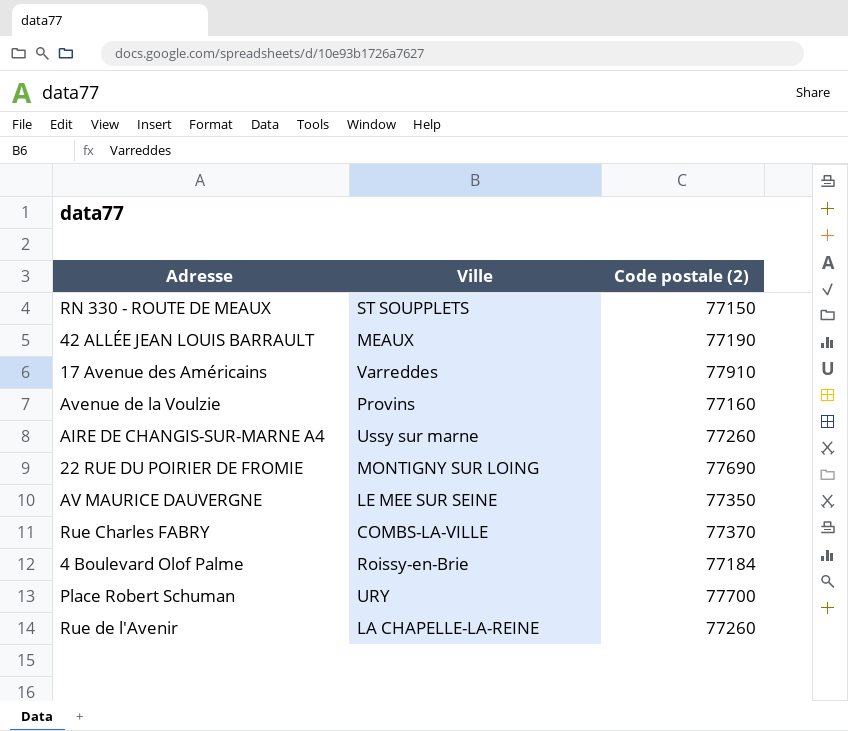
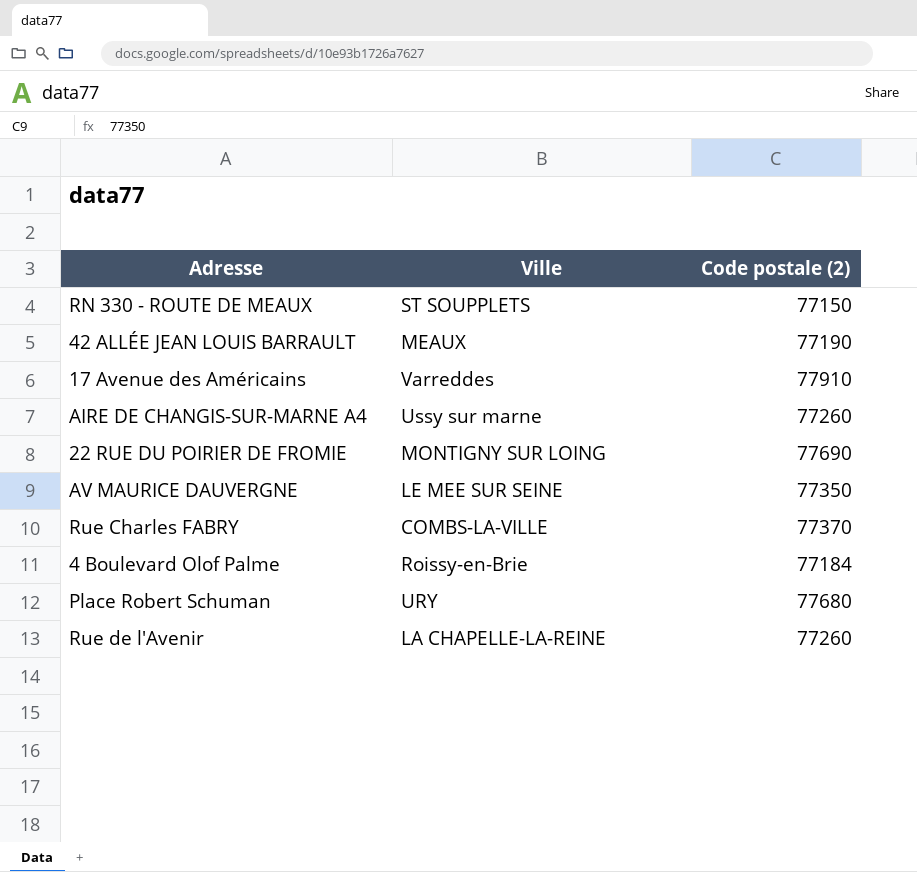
row Avenue de la Voulzie: Provins | 77160 -> none
Place Robert Schuman | Code postale (2): 77700 -> 77680

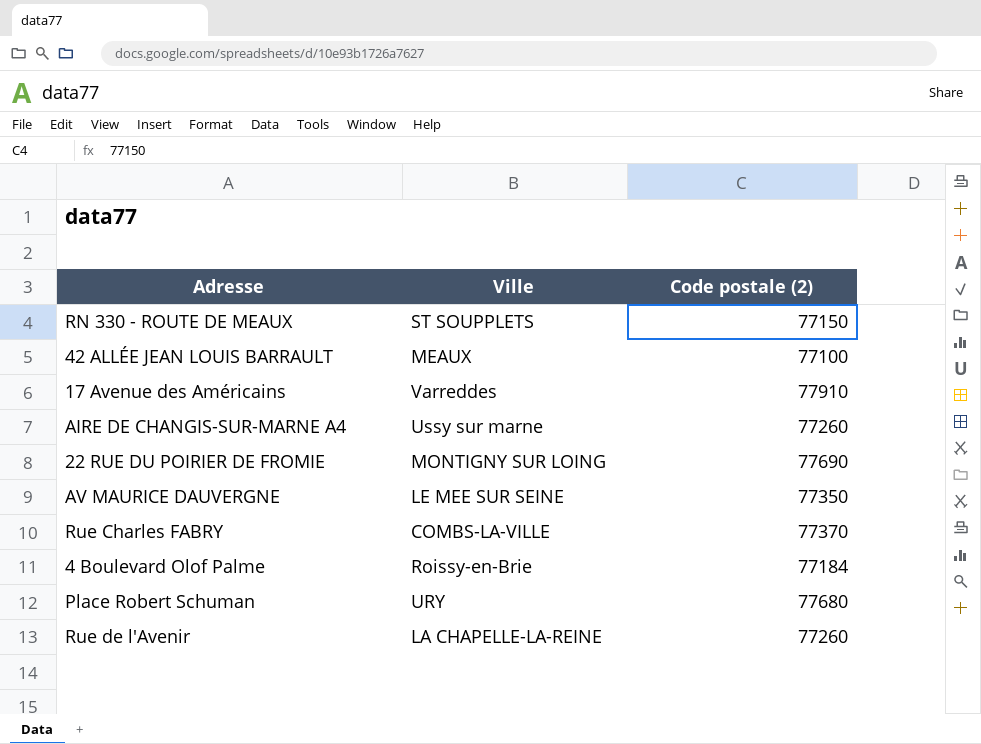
42 ALLÉE JEAN LOUIS BARRAULT | Code postale (2): 77190 -> 77100

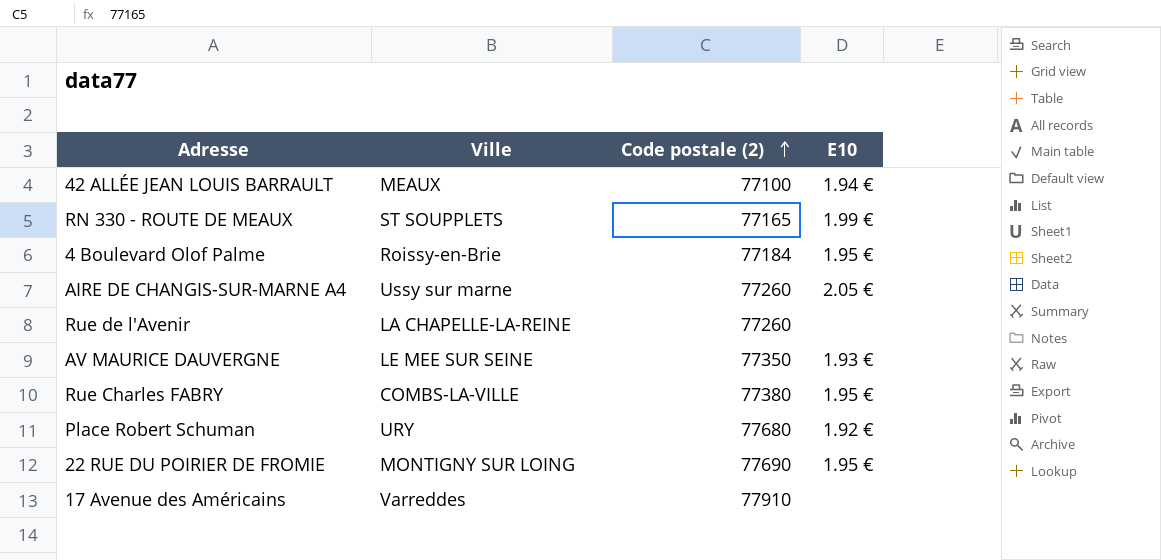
row order: none -> Code postale (2) ascending
column E10 | position: none -> 4
RN 330 - ROUTE DE MEAUX | Code postale (2): 77150 -> 77165
Rue Charles FABRY | Code postale (2): 77370 -> 77380

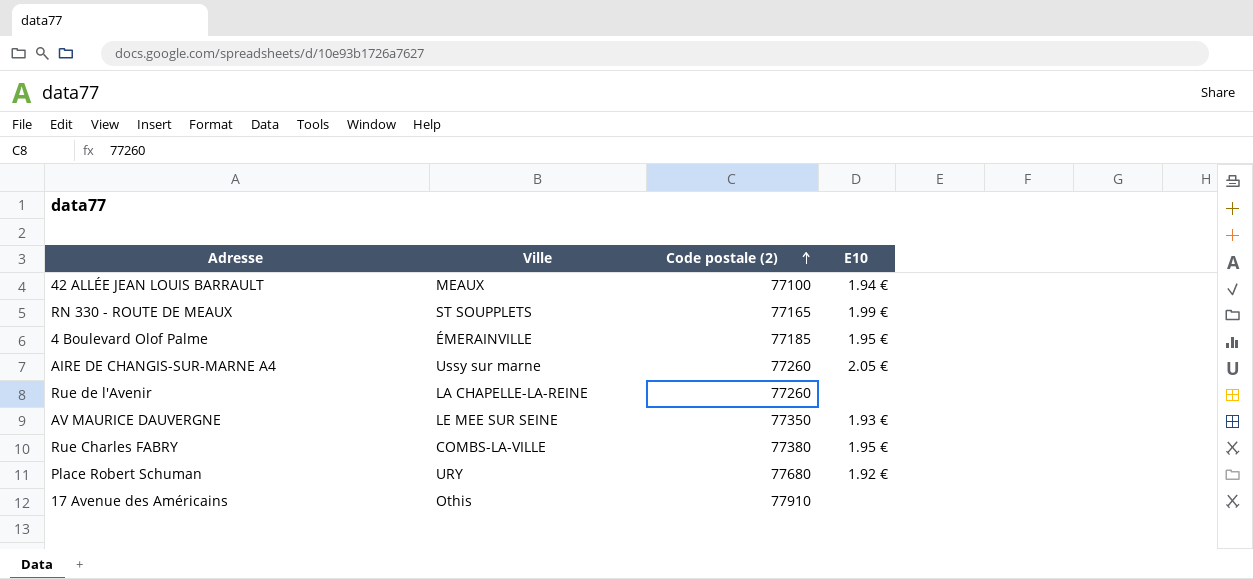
row 22 RUE DU POIRIER DE FROMIE: MONTIGNY SUR LOING | 77690 | 1.95 € -> none
4 Boulevard Olof Palme | Ville: Roissy-en-Brie -> ÉMERAINVILLE
4 Boulevard Olof Palme | Code postale (2): 77184 -> 77185
17 Avenue des Américains | Ville: Varreddes -> Othis

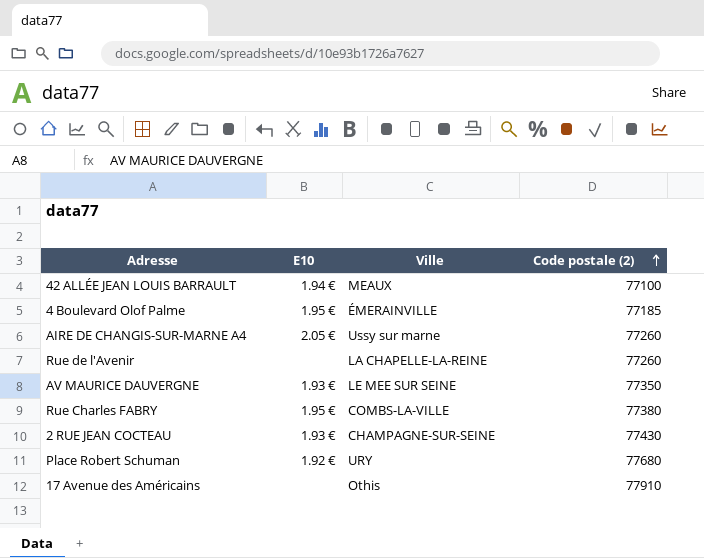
column E10 | position: 4 -> 2
row RN 330 - ROUTE DE MEAUX: ST SOUPPLETS | 77165 | 1.99 € -> none
row 2 RUE JEAN COCTEAU: none -> 1.93 € | CHAMPAGNE-SUR-SEINE | 77430

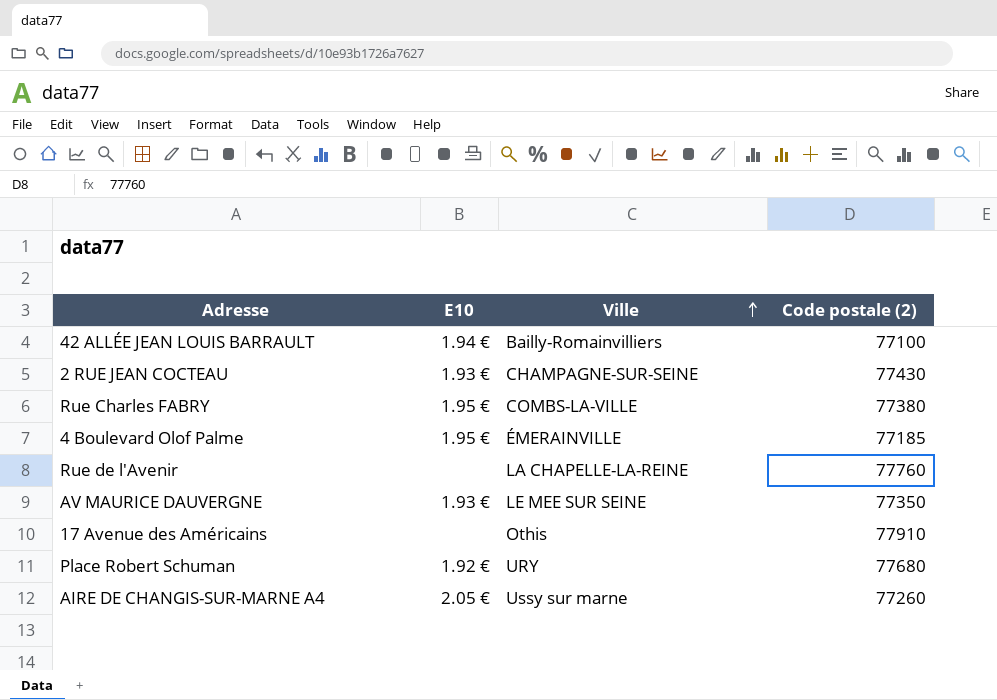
row order: Code postale (2) ascending -> Ville ascending
42 ALLÉE JEAN LOUIS BARRAULT | Ville: MEAUX -> Bailly-Romainvilliers
Rue de l'Avenir | Code postale (2): 77260 -> 77760

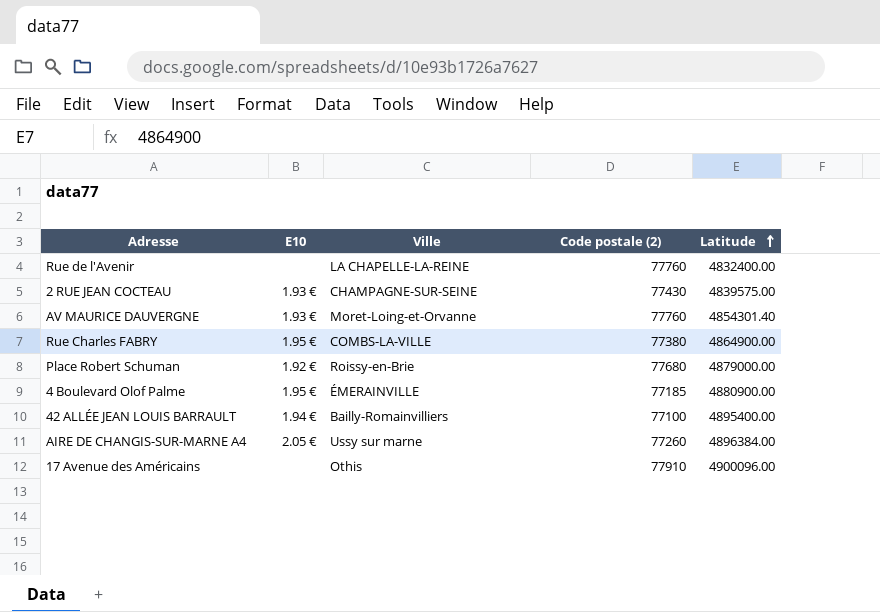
row order: Ville ascending -> Latitude ascending
column Latitude | position: none -> 5
AV MAURICE DAUVERGNE | Ville: LE MEE SUR SEINE -> Moret-Loing-et-Orvanne
AV MAURICE DAUVERGNE | Code postale (2): 77350 -> 77760
Place Robert Schuman | Ville: URY -> Roissy-en-Brie

